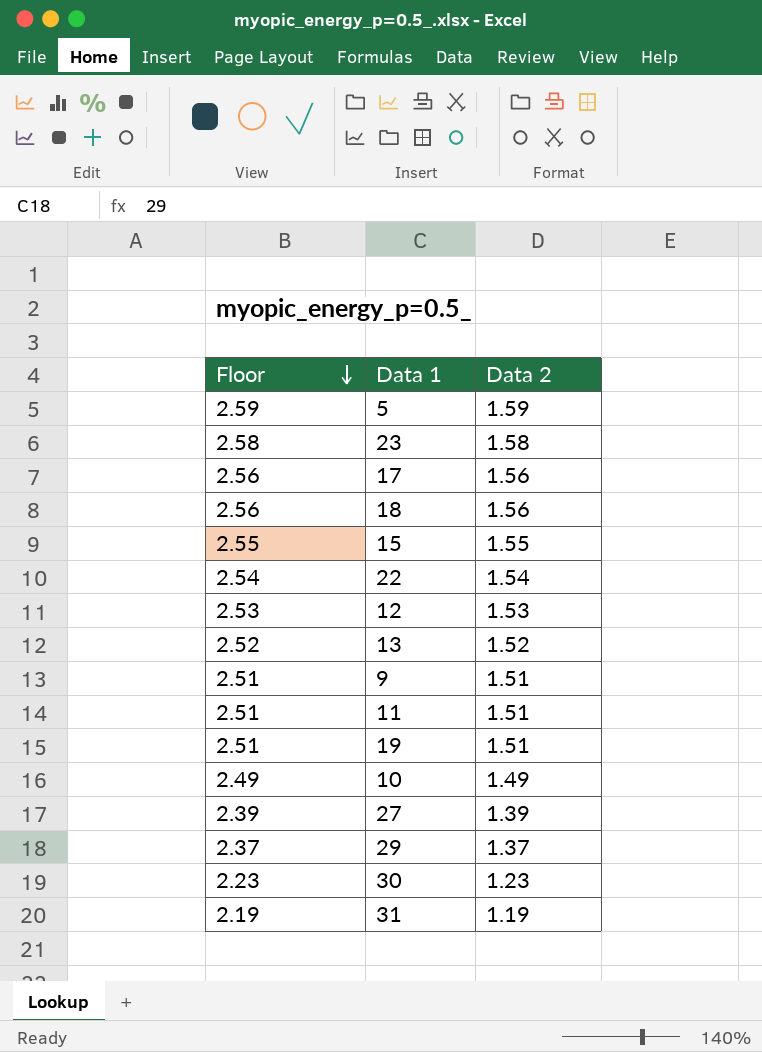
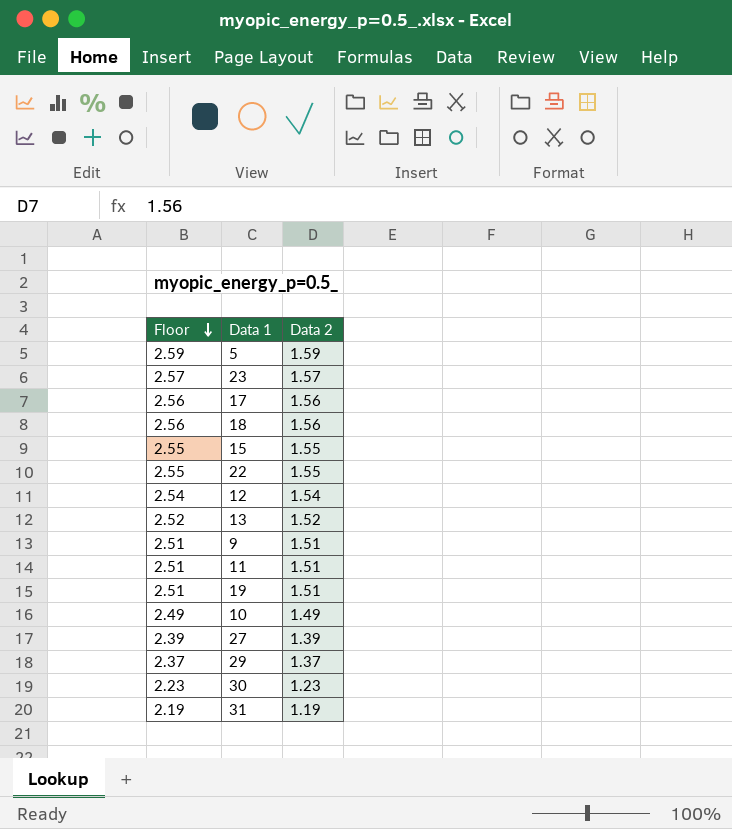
23 | Floor: 2.58 -> 2.57
23 | Data 2: 1.58 -> 1.57
22 | Floor: 2.54 -> 2.55
22 | Data 2: 1.54 -> 1.55
12 | Floor: 2.53 -> 2.54
12 | Data 2: 1.53 -> 1.54

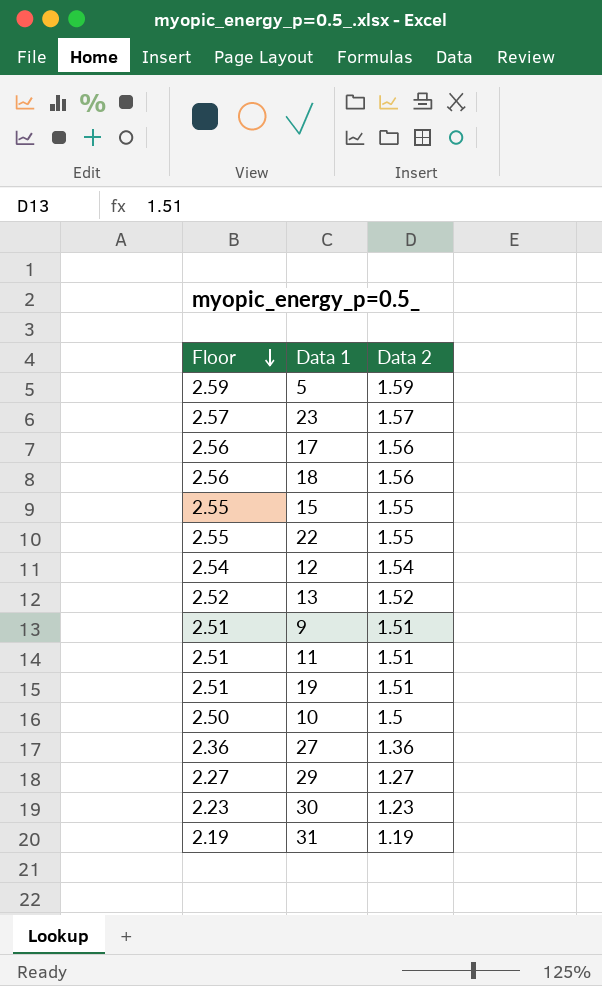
10 | Floor: 2.49 -> 2.50
10 | Data 2: 1.49 -> 1.5
27 | Floor: 2.39 -> 2.36
27 | Data 2: 1.39 -> 1.36
29 | Floor: 2.37 -> 2.27
29 | Data 2: 1.37 -> 1.27

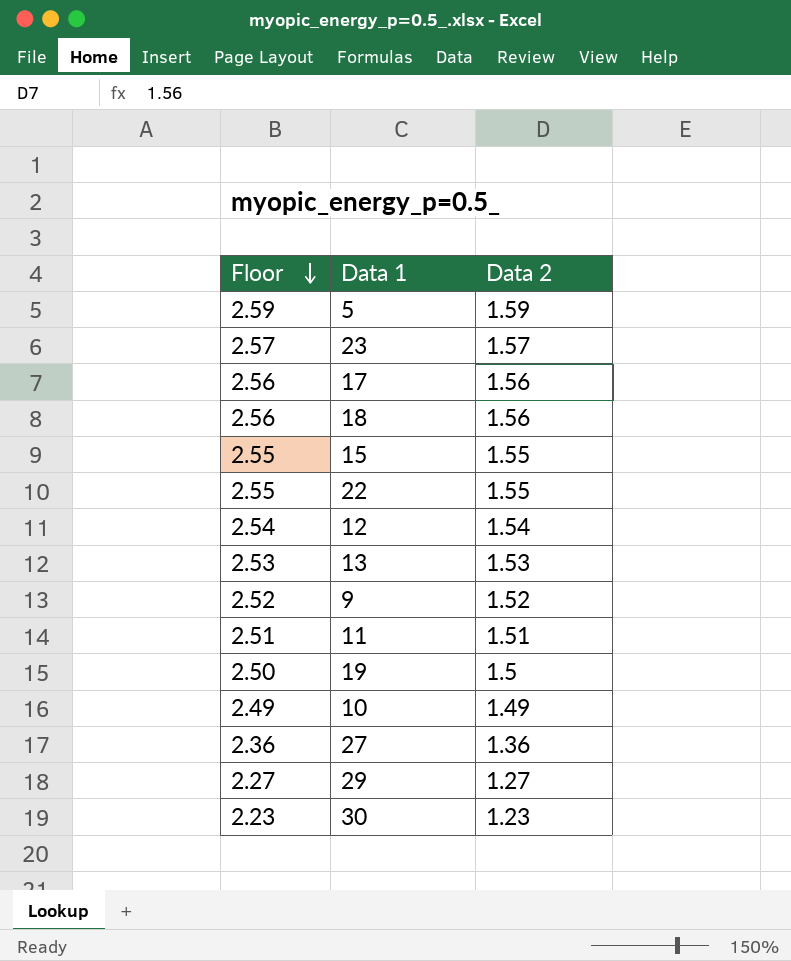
row 31: 2.19 | 1.19 -> none
13 | Floor: 2.52 -> 2.53
13 | Data 2: 1.52 -> 1.53
9 | Floor: 2.51 -> 2.52
9 | Data 2: 1.51 -> 1.52
19 | Floor: 2.51 -> 2.50
19 | Data 2: 1.51 -> 1.5
10 | Floor: 2.50 -> 2.49
10 | Data 2: 1.5 -> 1.49

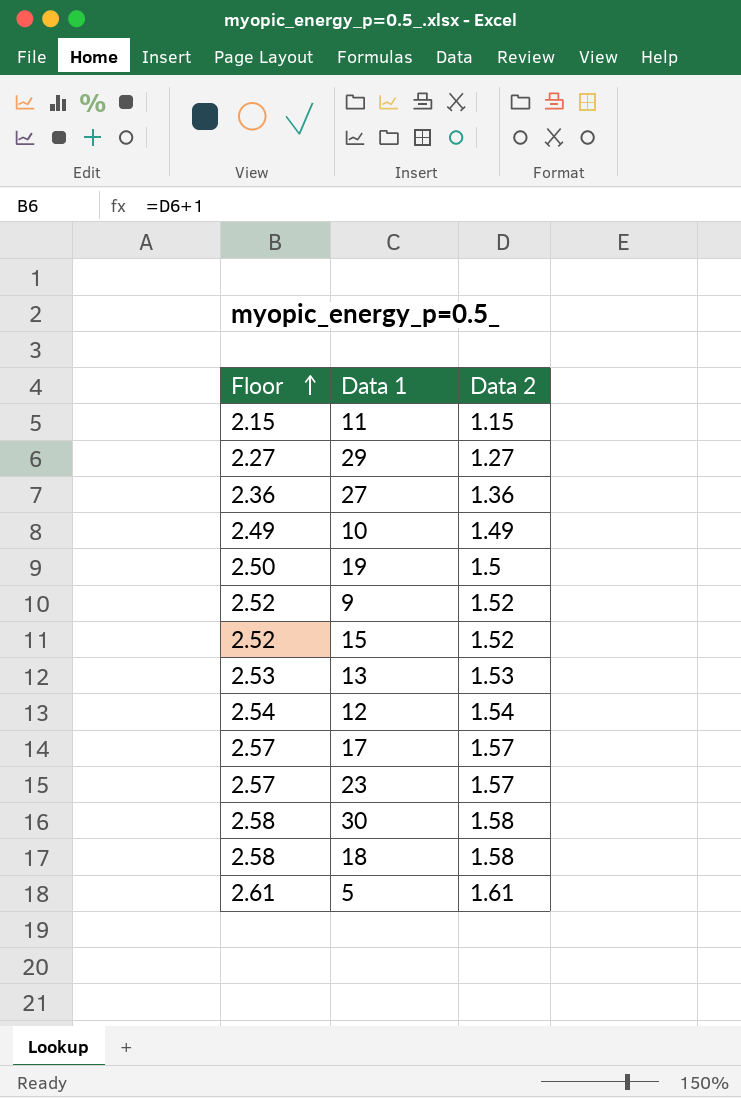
row order: Floor descending -> Floor ascending
row 22: 2.55 | 1.55 -> none
11 | Floor: 2.51 -> 2.15
11 | Data 2: 1.51 -> 1.15
15 | Floor: 2.55 -> 2.52
15 | Data 2: 1.55 -> 1.52
17 | Floor: 2.56 -> 2.57
17 | Data 2: 1.56 -> 1.57
30 | Floor: 2.23 -> 2.58
30 | Data 2: 1.23 -> 1.58
18 | Floor: 2.56 -> 2.58
18 | Data 2: 1.56 -> 1.58
5 | Floor: 2.59 -> 2.61
5 | Data 2: 1.59 -> 1.61

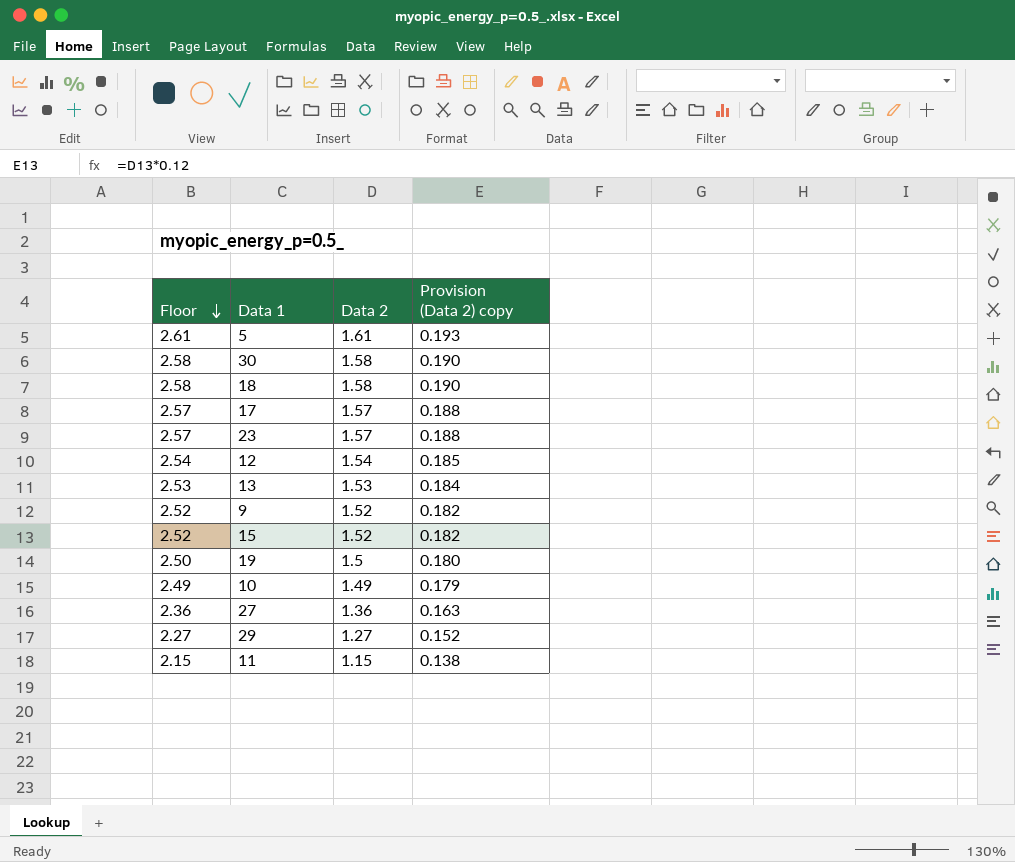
row order: Floor ascending -> Floor descending
column Provision (Data 2) copy | formula: none -> [Data 2] * 0.12

